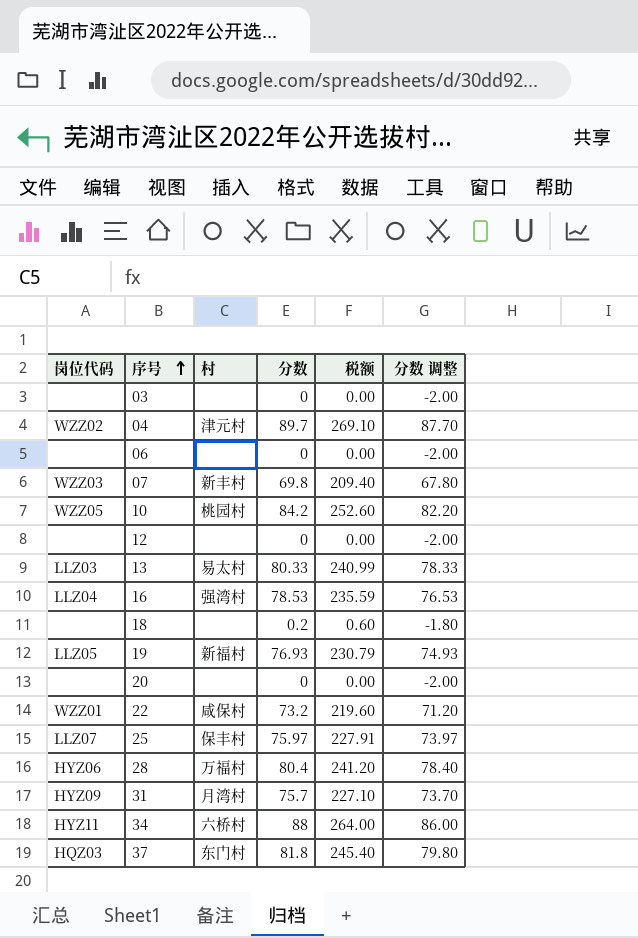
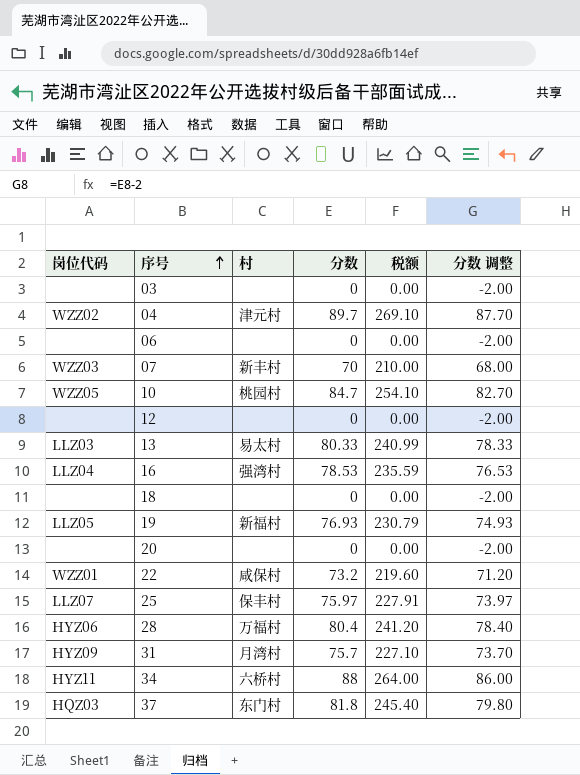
07 | 分数: 69.8 -> 70
07 | 税额: 209.40 -> 210.00
07 | 分数 调整: 67.80 -> 68.00
10 | 分数: 84.2 -> 84.7
10 | 税额: 252.60 -> 254.10
10 | 分数 调整: 82.20 -> 82.70
18 | 分数: 0.2 -> 0
18 | 税额: 0.60 -> 0.00
18 | 分数 调整: -1.80 -> -2.00

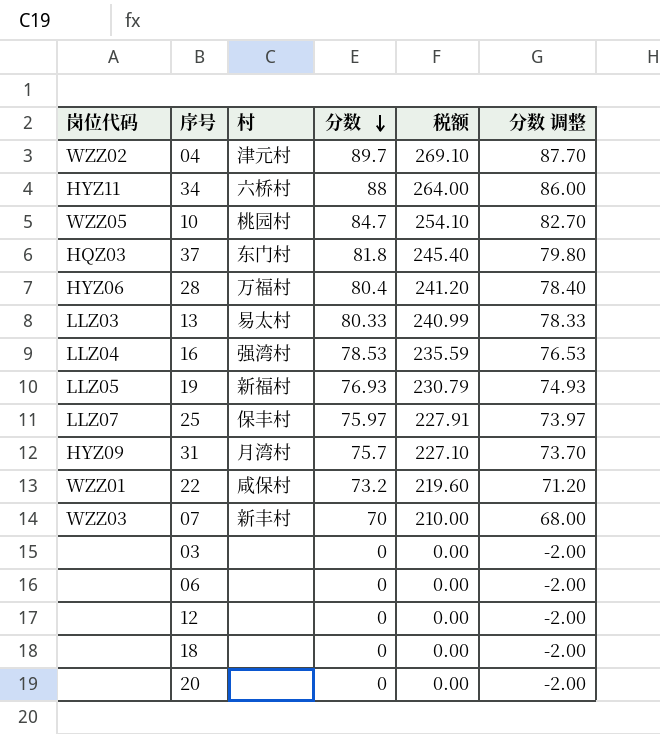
row order: 序号 ascending -> 分数 descending

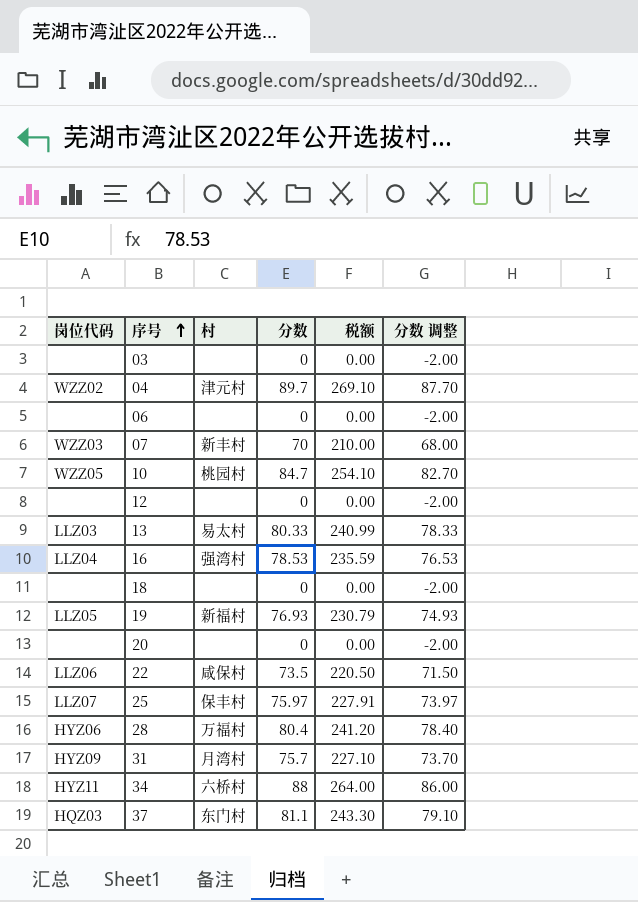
row order: 分数 descending -> 序号 ascending
22 | 岗位代码: WZZ01 -> LLZ06
22 | 分数: 73.2 -> 73.5
22 | 税额: 219.60 -> 220.50
22 | 分数 调整: 71.20 -> 71.50
37 | 分数: 81.8 -> 81.1
37 | 税额: 245.40 -> 243.30
37 | 分数 调整: 79.80 -> 79.10

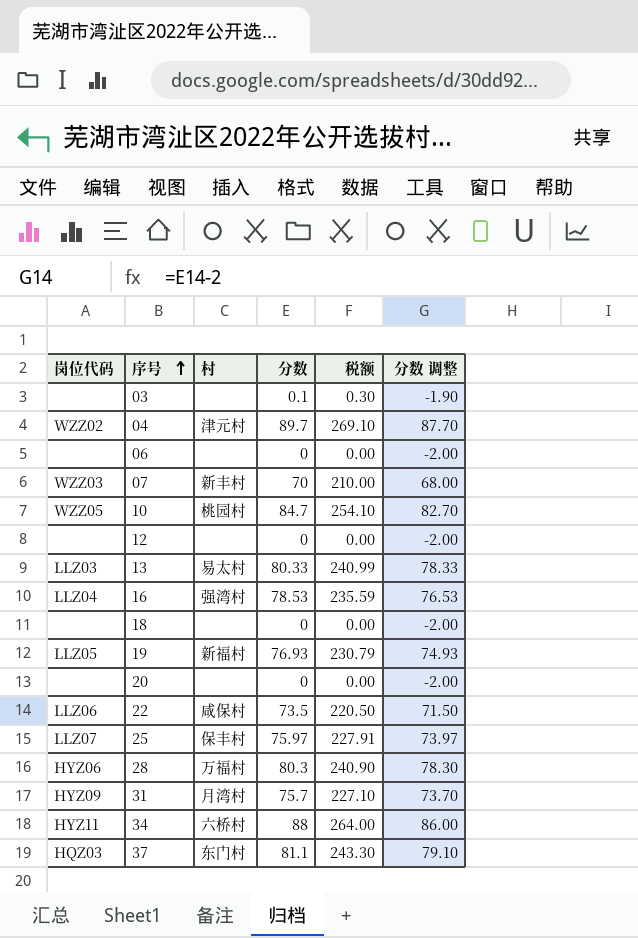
03 | 分数: 0 -> 0.1
03 | 税额: 0.00 -> 0.30
03 | 分数 调整: -2.00 -> -1.90
28 | 分数: 80.4 -> 80.3
28 | 税额: 241.20 -> 240.90
28 | 分数 调整: 78.40 -> 78.30

